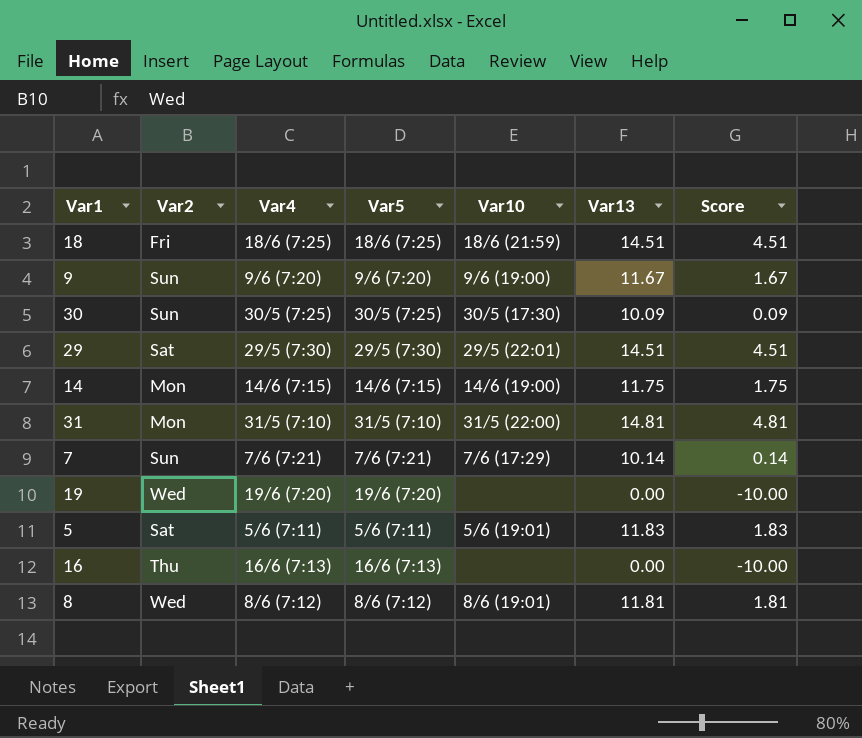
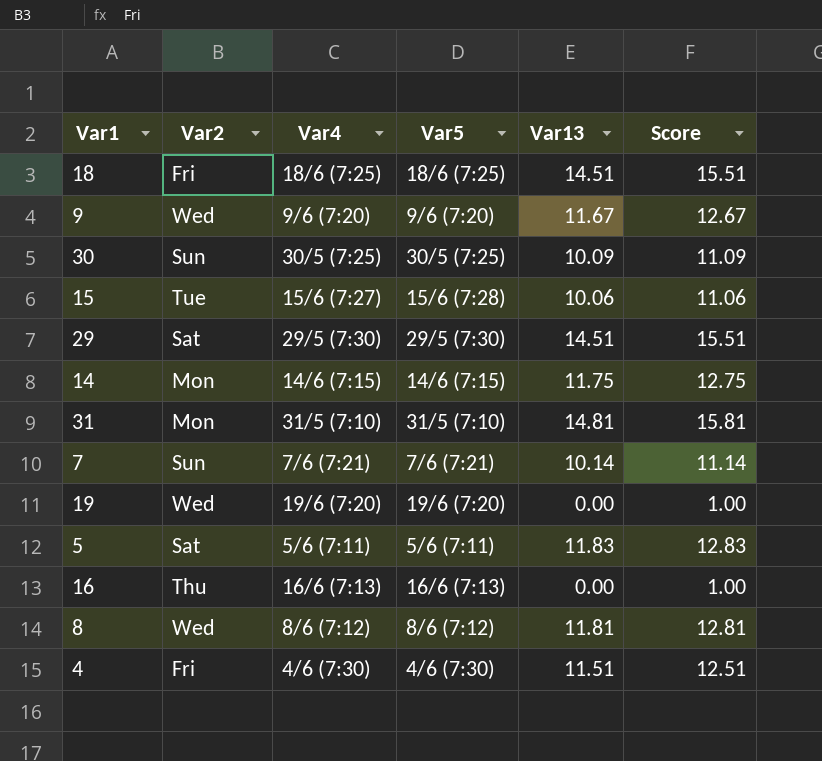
column Var10 | position: 5 -> none
column Score | formula: [Var13] - 10 -> [Var13] + 1
9 | Var2: Sun -> Wed
row 15: none -> Tue | 15/6 (7:27) | 15/6 (7:28) | 10.06 | 11.06
row 4: none -> Fri | 4/6 (7:30) | 4/6 (7:30) | 11.51 | 12.51

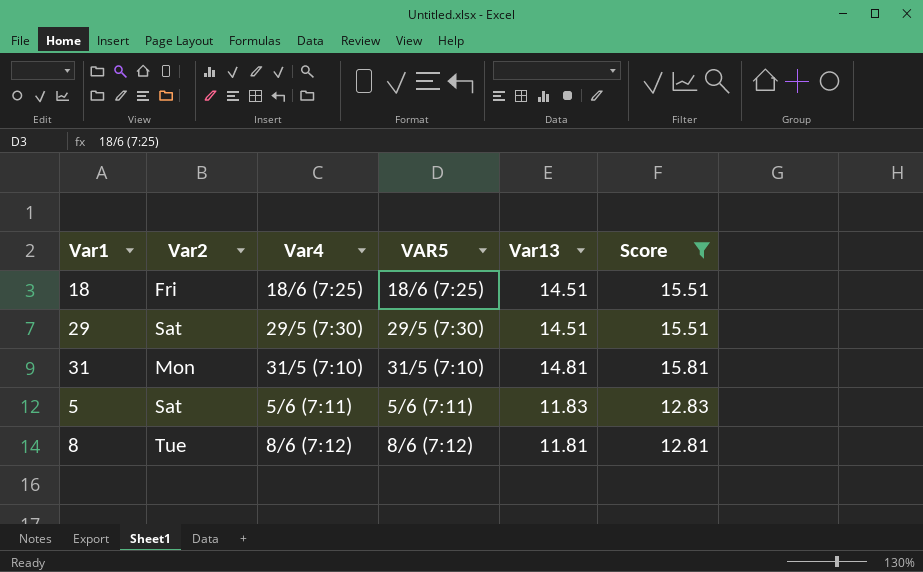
filter: none -> Score >= 12.81
column name: Var5 -> VAR5
8 | Var2: Wed -> Tue

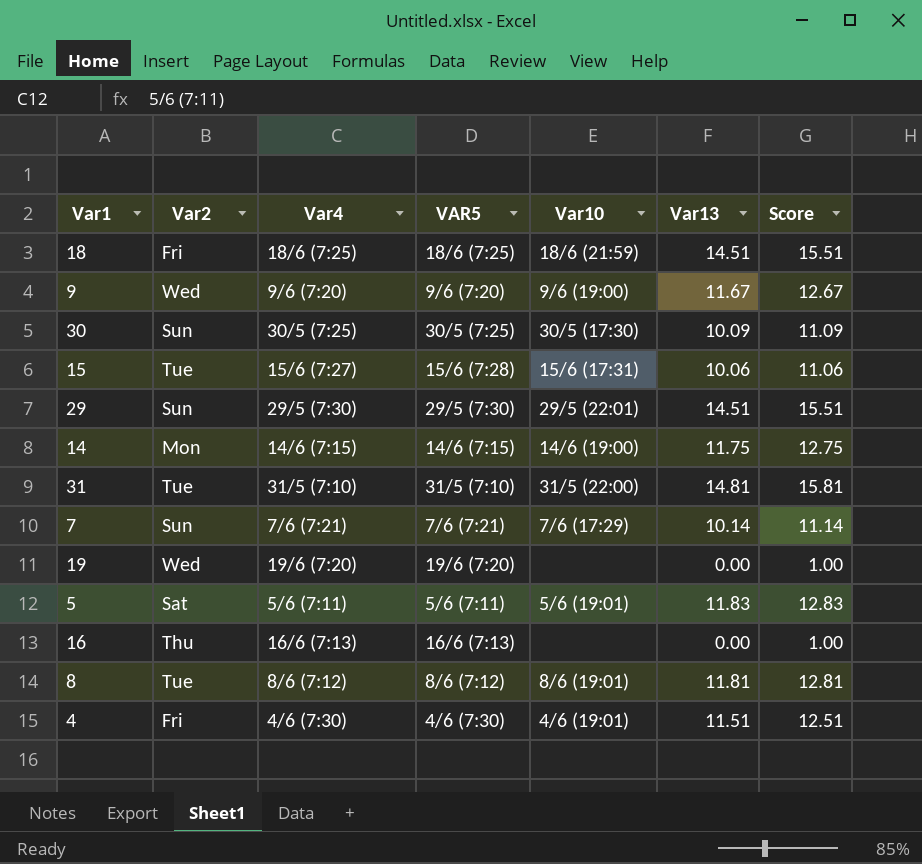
filter: Score >= 12.81 -> none
column Var10 | position: none -> 5
29 | Var2: Sat -> Sun
31 | Var2: Mon -> Tue

